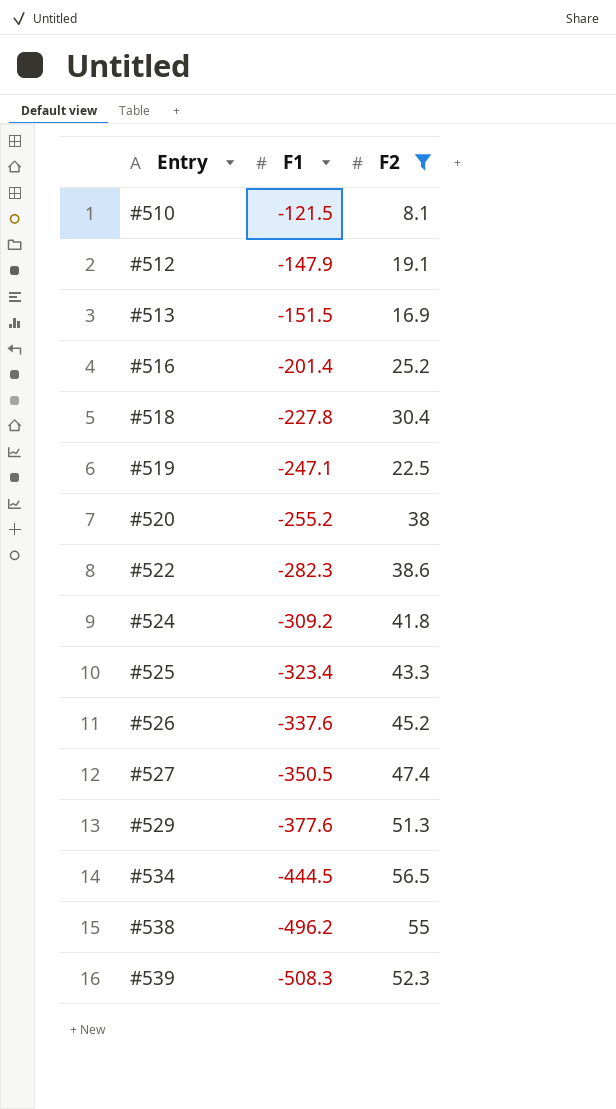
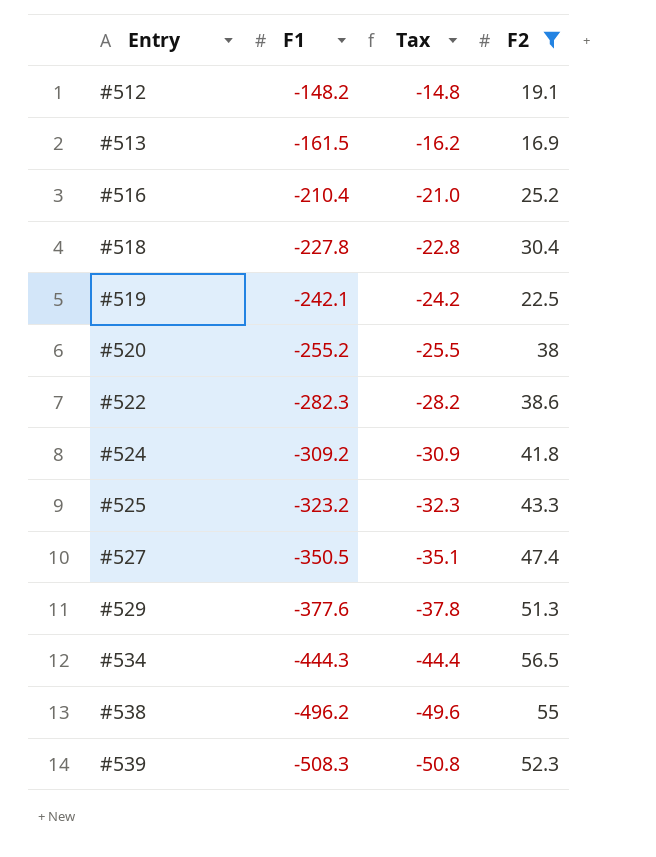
column Tax | formula: none -> [F1] * 0.1
row #510: -121.5 | 8.1 -> none
row #526: -337.6 | 45.2 -> none
#512 | F1: -147.9 -> -148.2
#513 | F1: -151.5 -> -161.5
#516 | F1: -201.4 -> -210.4
#519 | F1: -247.1 -> -242.1
#525 | F1: -323.4 -> -323.2
#534 | F1: -444.5 -> -444.3

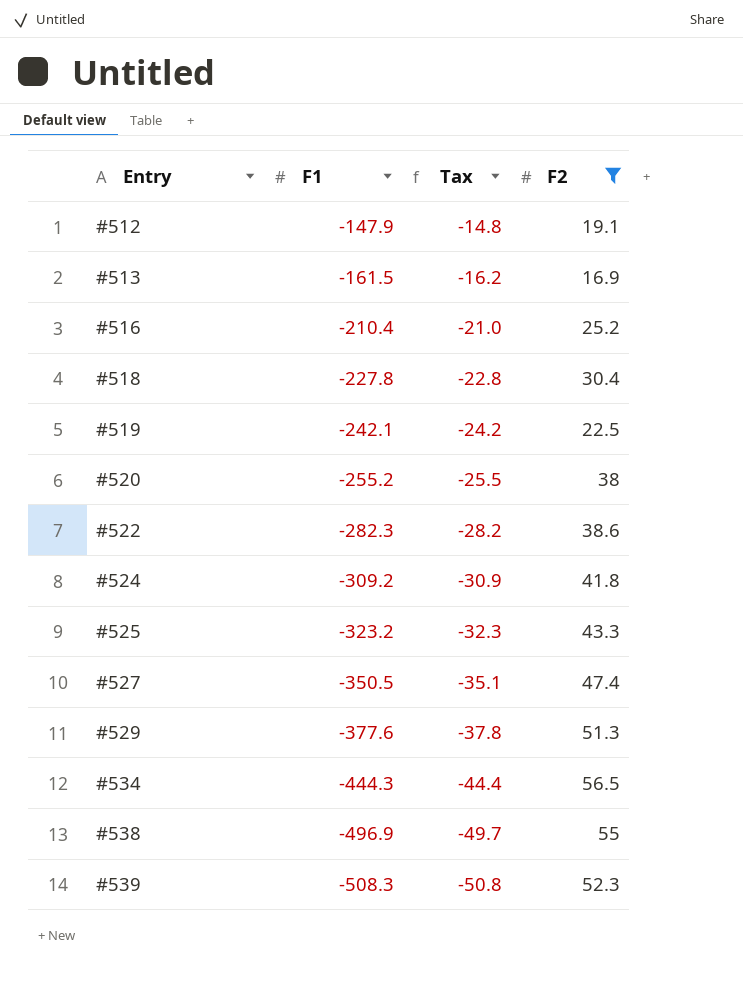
#512 | F1: -148.2 -> -147.9
#538 | F1: -496.2 -> -496.9
#538 | Tax: -49.6 -> -49.7

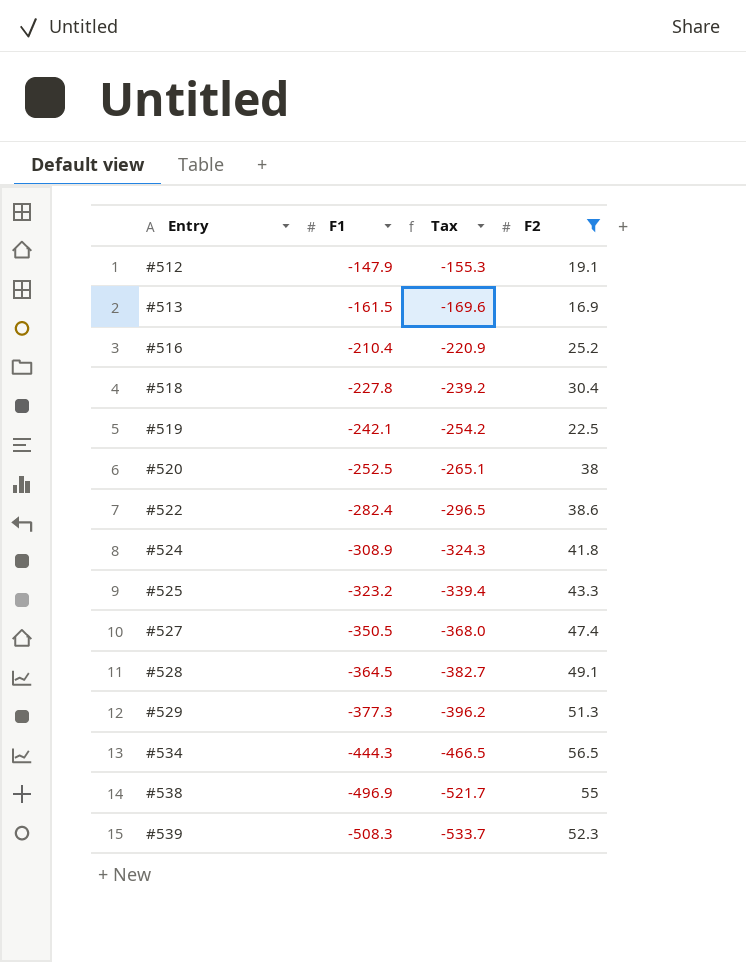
column Tax | formula: [F1] * 0.1 -> [F1] * 1.05
#520 | F1: -255.2 -> -252.5
#522 | F1: -282.3 -> -282.4
#524 | F1: -309.2 -> -308.9
row #528: none -> -364.5 | -382.7 | 49.1
#529 | F1: -377.6 -> -377.3

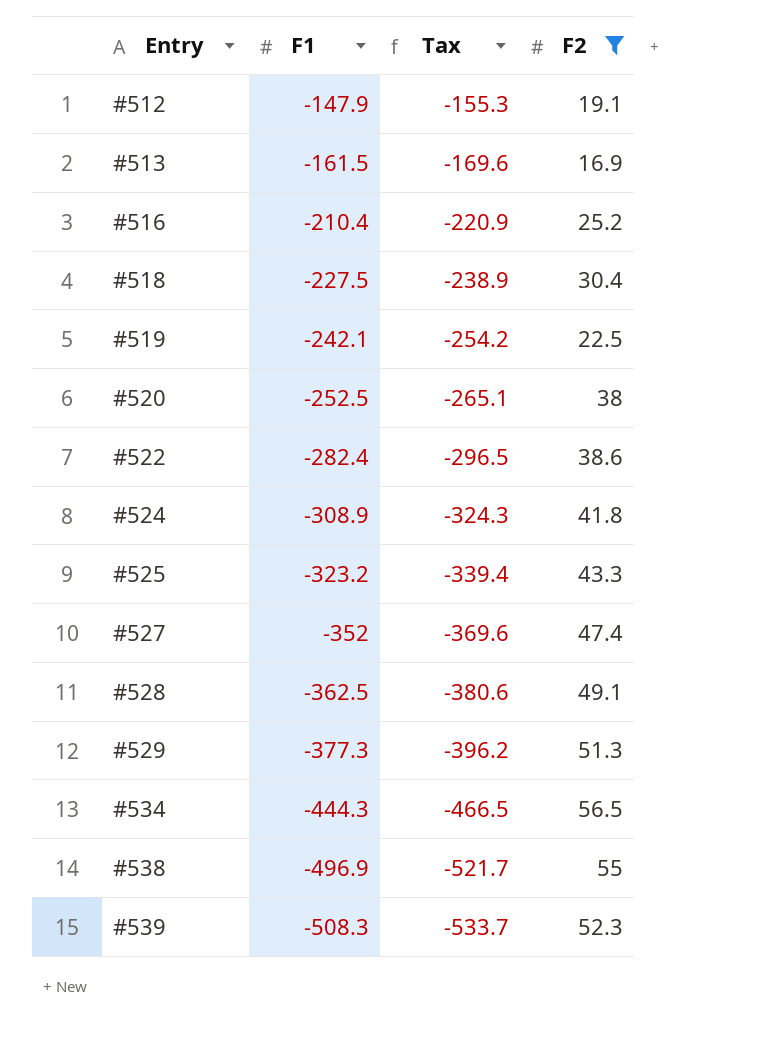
#518 | F1: -227.8 -> -227.5
#518 | Tax: -239.2 -> -238.9
#527 | F1: -350.5 -> -352
#527 | Tax: -368.0 -> -369.6
#528 | F1: -364.5 -> -362.5
#528 | Tax: -382.7 -> -380.6

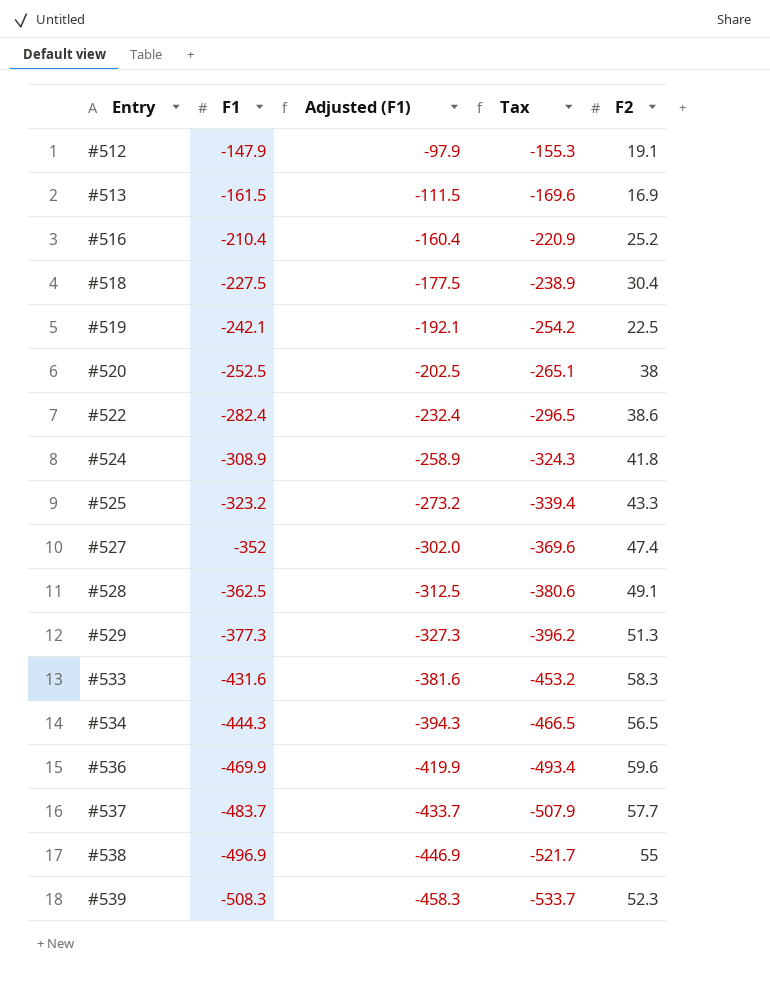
filter: F2 <= 56.5 -> none
column Adjusted (F1) | formula: none -> [F1] + 50

